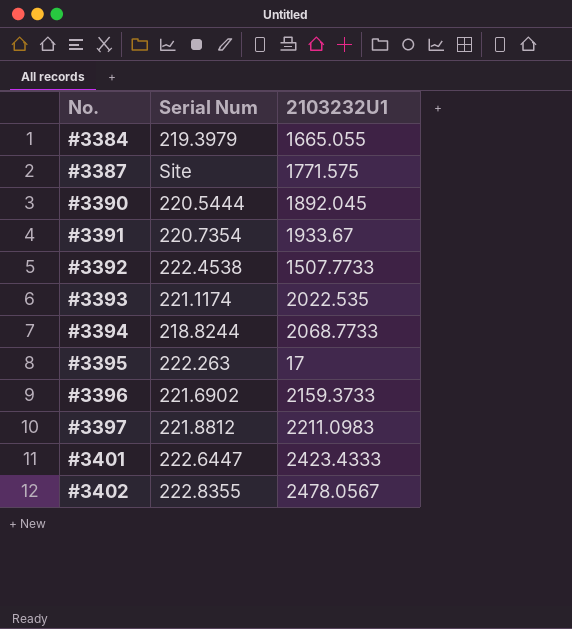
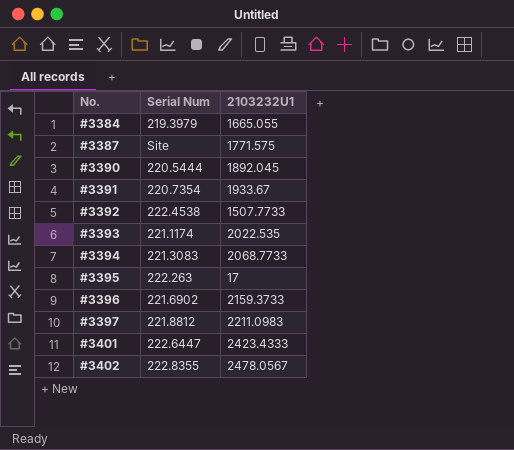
#3394 | Serial Num: 218.8244 -> 221.3083

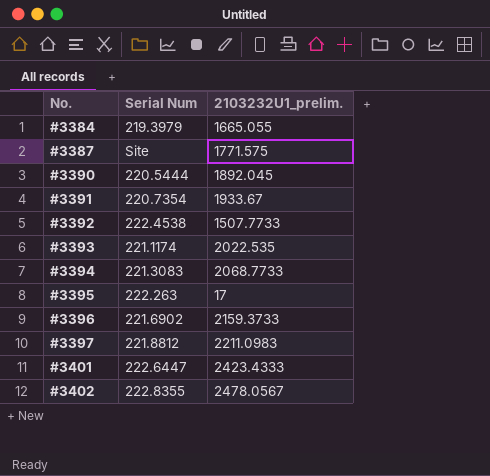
column name: 2103232U1 -> 2103232U1_prelim.

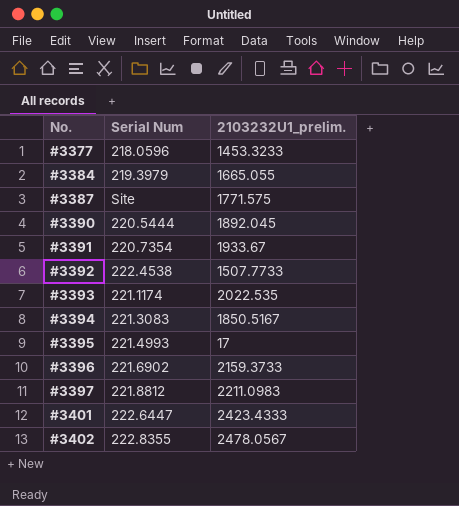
row #3377: none -> 218.0596 | 1453.3233
#3394 | 2103232U1_prelim.: 2068.7733 -> 1850.5167
#3395 | Serial Num: 222.263 -> 221.4993

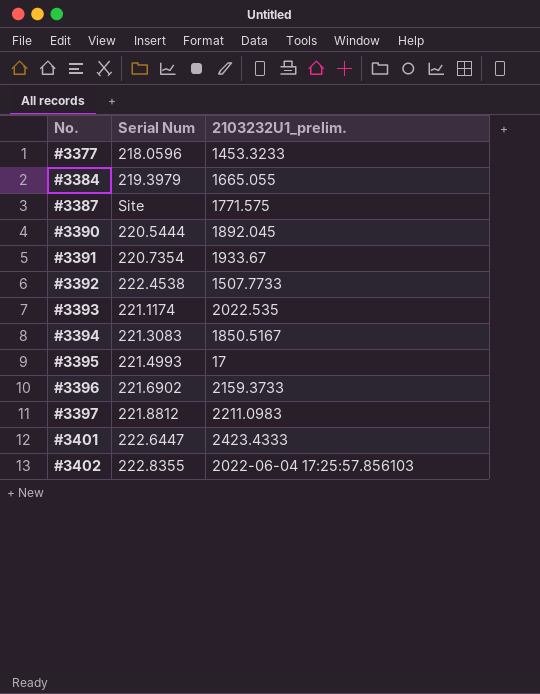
#3402 | 2103232U1_prelim.: 2478.0567 -> 2022-06-04 17:25:57.856103

